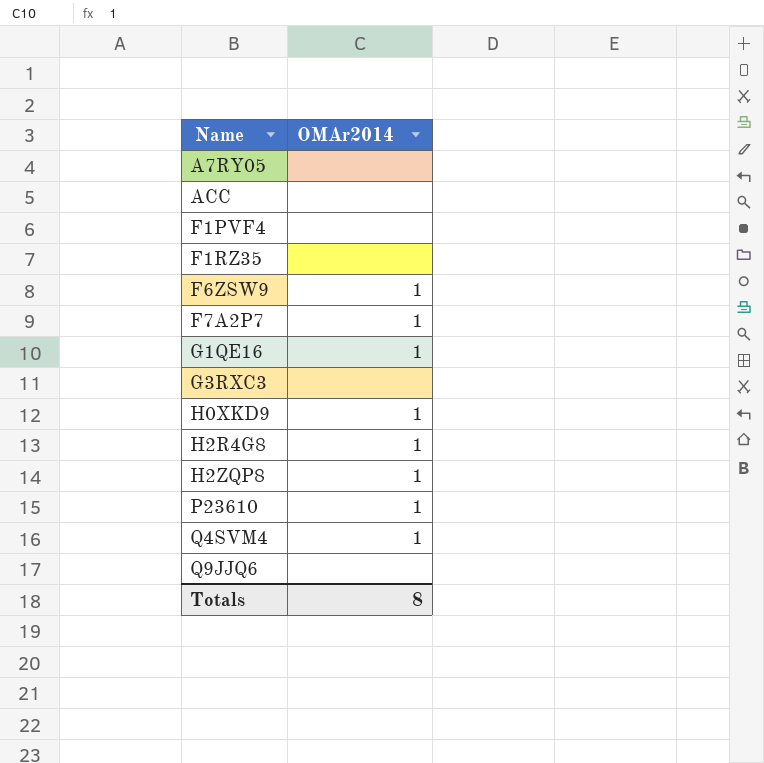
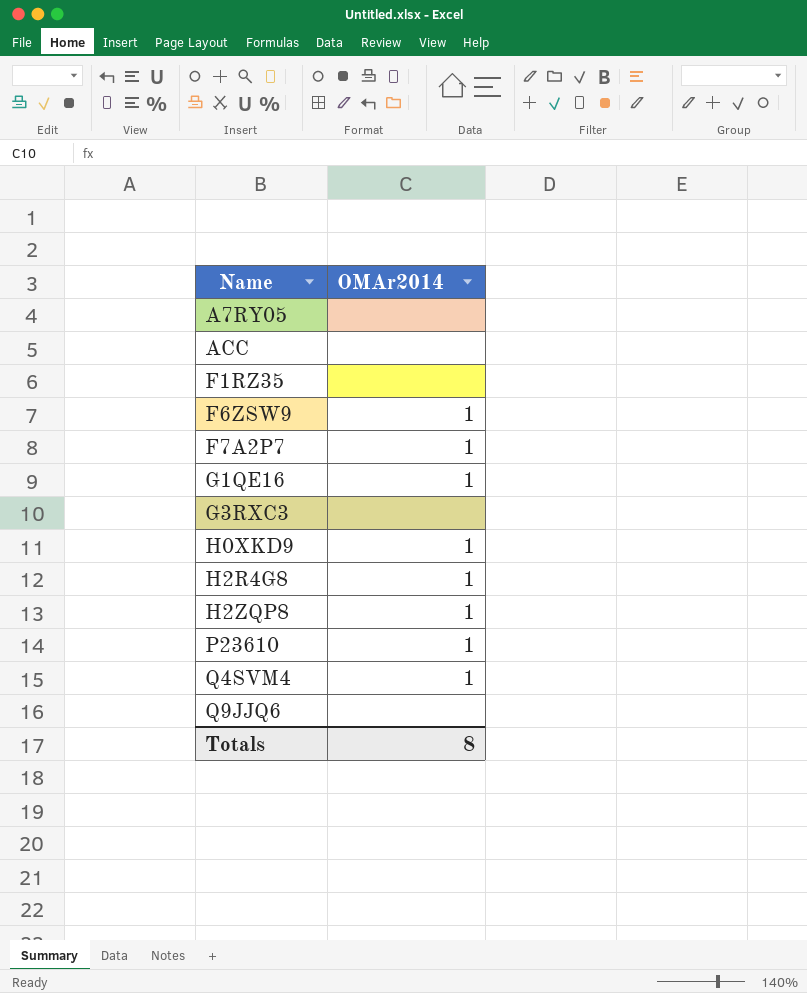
row F1PVF4: none -> none

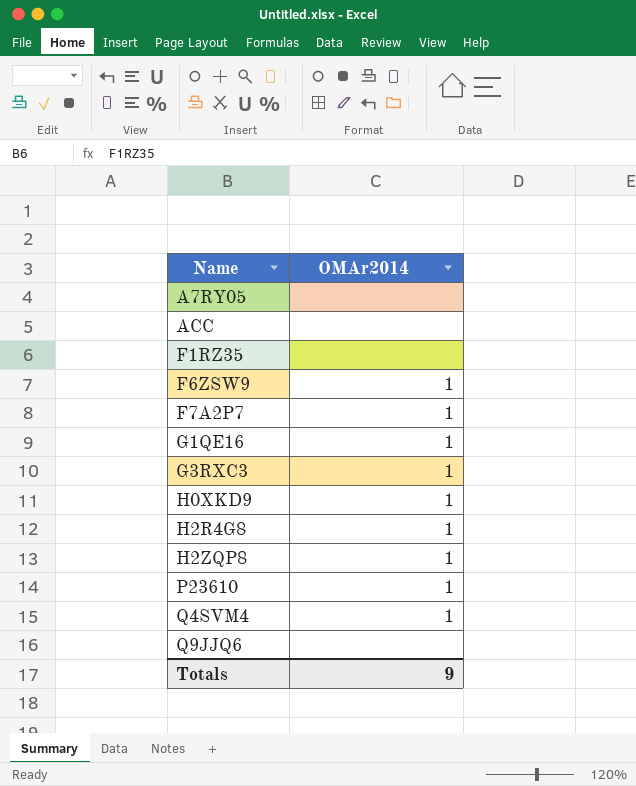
G3RXC3 | OMAr2014: none -> 1
Totals | OMAr2014: 8 -> 9

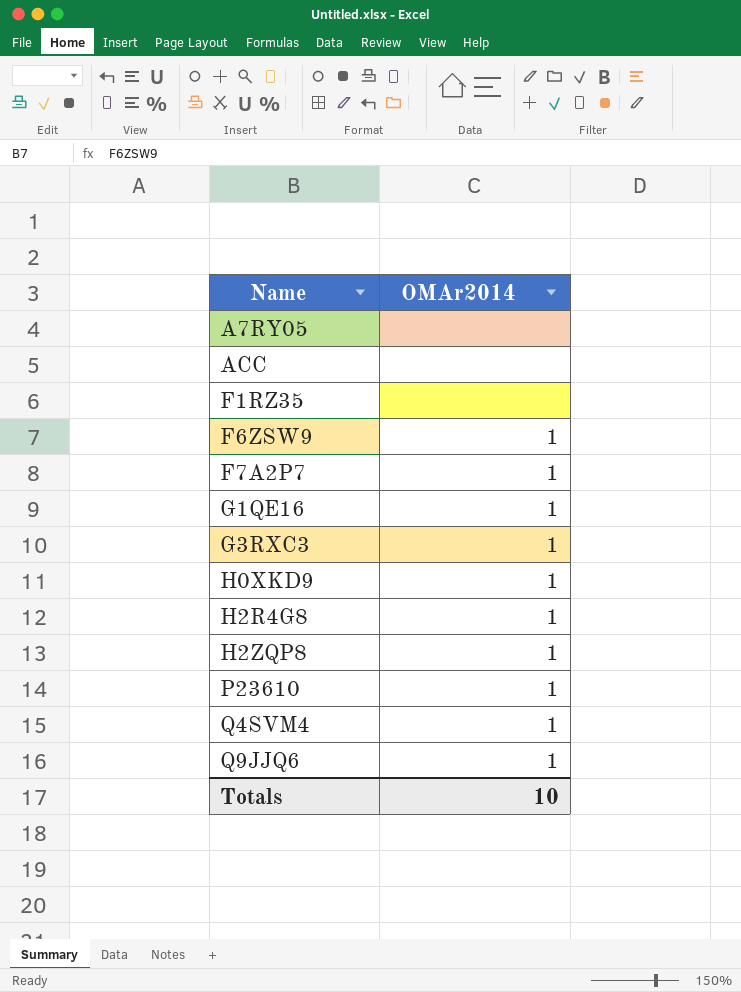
Q9JJQ6 | OMAr2014: none -> 1
Totals | OMAr2014: 9 -> 10

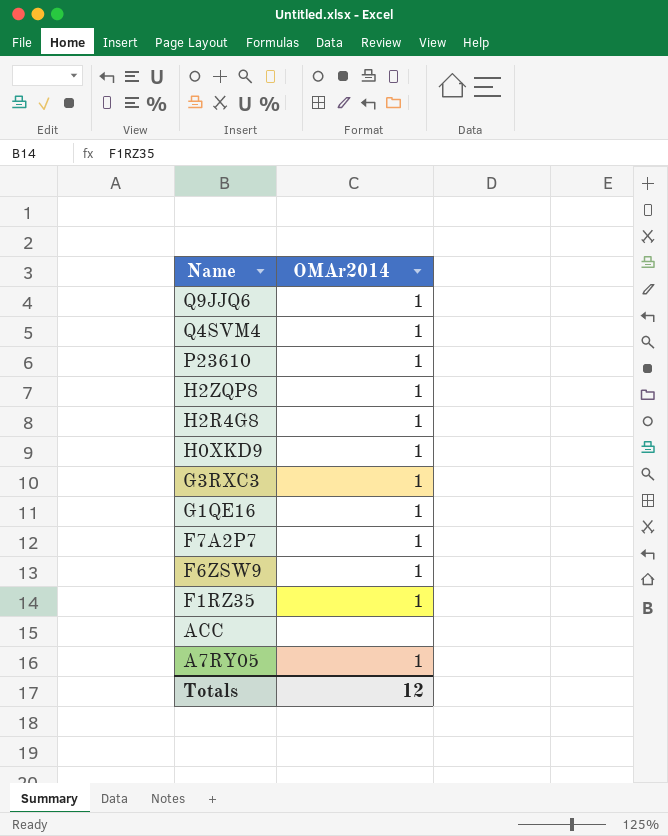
row order: Name ascending -> Name descending
F1RZ35 | OMAr2014: none -> 1
A7RY05 | OMAr2014: none -> 1
Totals | OMAr2014: 10 -> 12

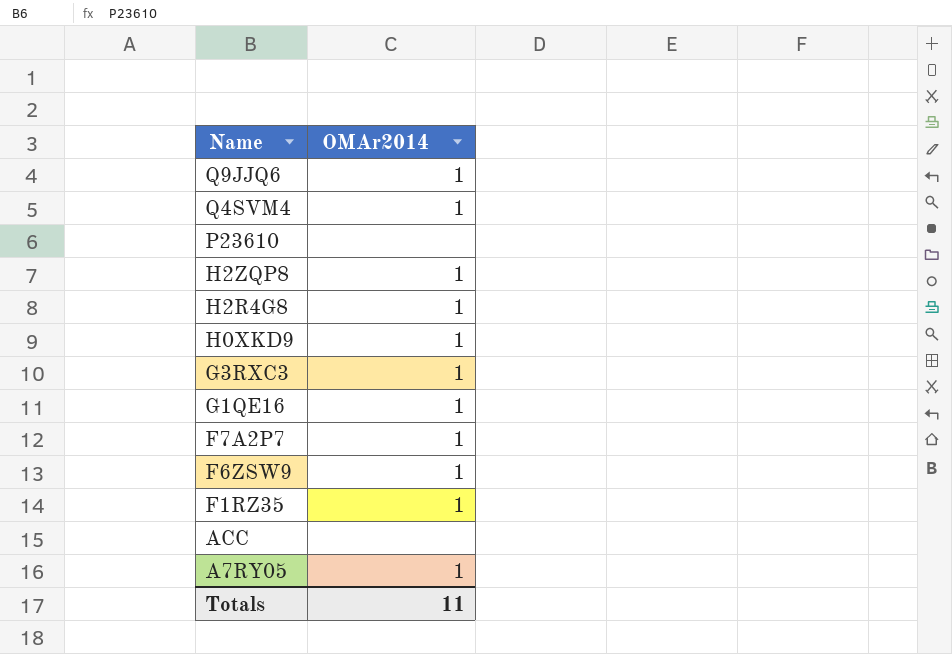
P23610 | OMAr2014: 1 -> none
Totals | OMAr2014: 12 -> 11

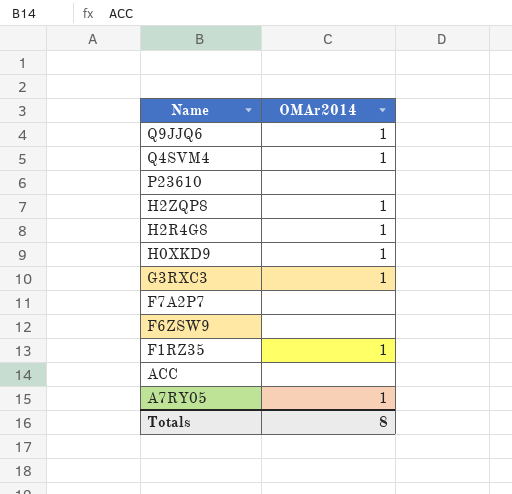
row G1QE16: 1 -> none
F7A2P7 | OMAr2014: 1 -> none
F6ZSW9 | OMAr2014: 1 -> none
Totals | OMAr2014: 11 -> 8

